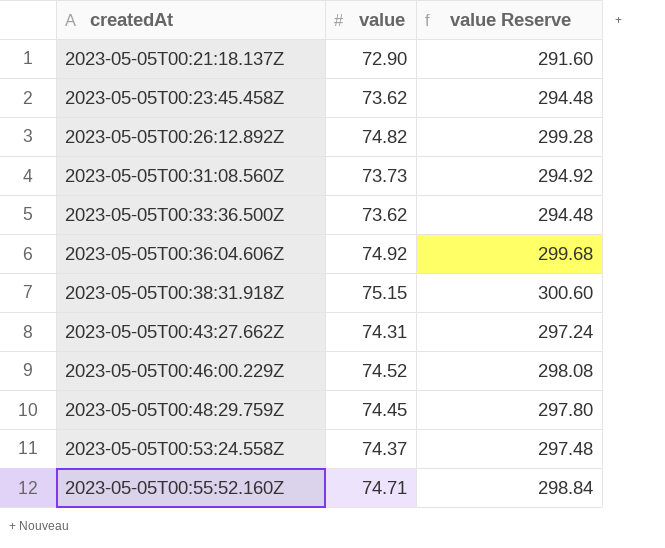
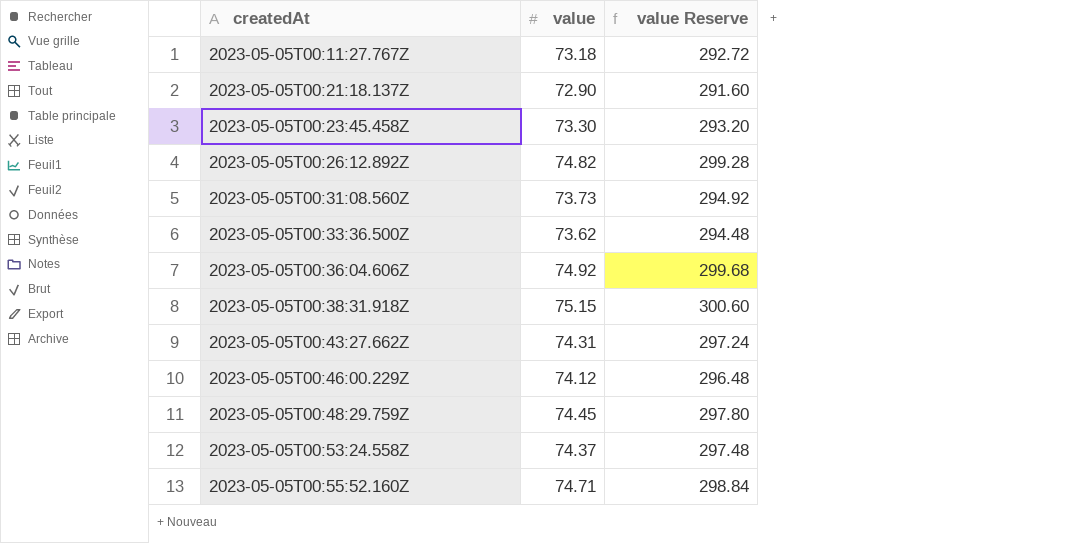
row 2023-05-05T00:11:27.767Z: none -> 73.18 | 292.72
2023-05-05T00:23:45.458Z | value: 73.62 -> 73.30
2023-05-05T00:23:45.458Z | value Reserve: 294.48 -> 293.20
2023-05-05T00:46:00.229Z | value: 74.52 -> 74.12
2023-05-05T00:46:00.229Z | value Reserve: 298.08 -> 296.48

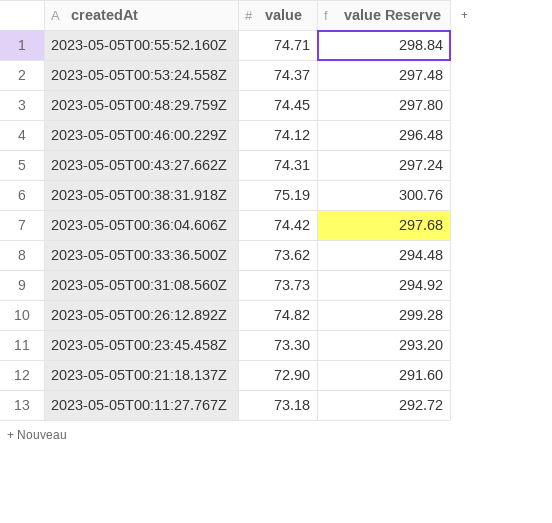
row order: createdAt ascending -> createdAt descending
2023-05-05T00:38:31.918Z | value: 75.15 -> 75.19
2023-05-05T00:38:31.918Z | value Reserve: 300.60 -> 300.76
2023-05-05T00:36:04.606Z | value: 74.92 -> 74.42
2023-05-05T00:36:04.606Z | value Reserve: 299.68 -> 297.68

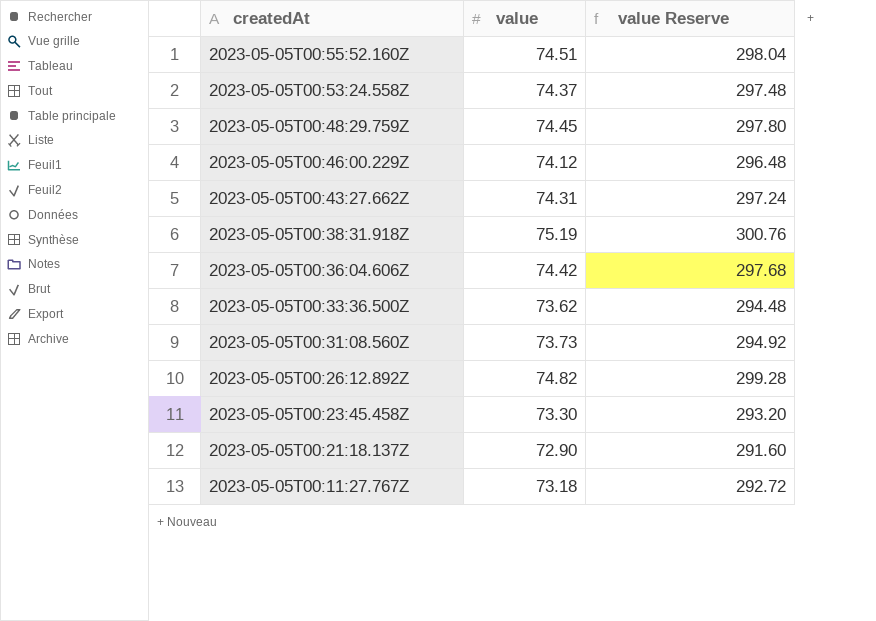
2023-05-05T00:55:52.160Z | value: 74.71 -> 74.51
2023-05-05T00:55:52.160Z | value Reserve: 298.84 -> 298.04

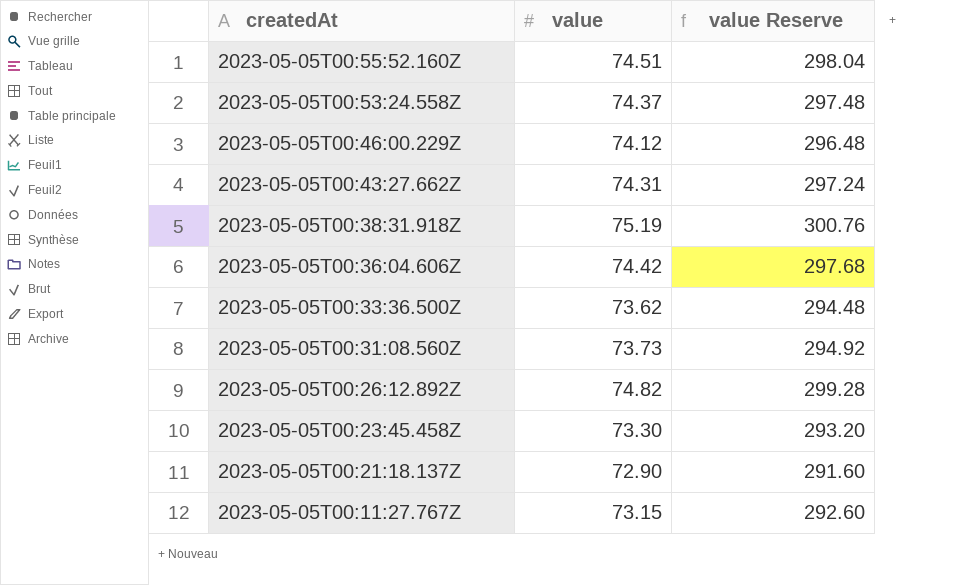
row 2023-05-05T00:48:29.759Z: 74.45 | 297.80 -> none
2023-05-05T00:11:27.767Z | value: 73.18 -> 73.15
2023-05-05T00:11:27.767Z | value Reserve: 292.72 -> 292.60

